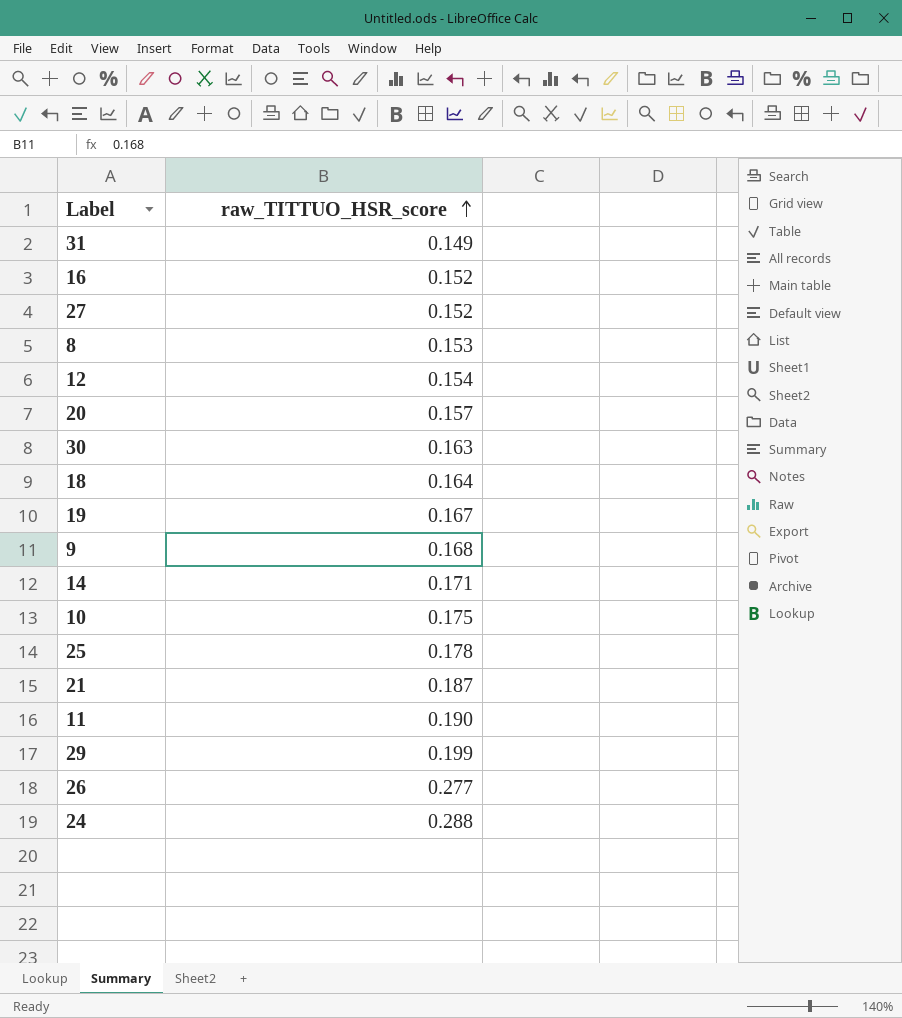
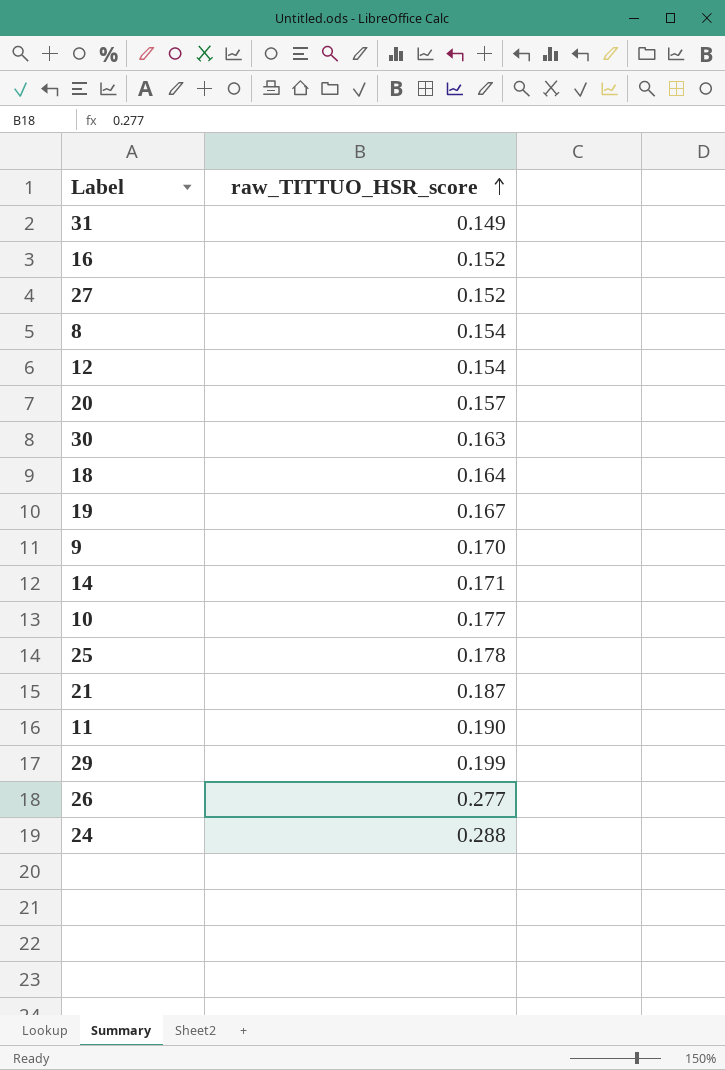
8 | raw_TITTUO_HSR_score: 0.153 -> 0.154
9 | raw_TITTUO_HSR_score: 0.168 -> 0.170
10 | raw_TITTUO_HSR_score: 0.175 -> 0.177

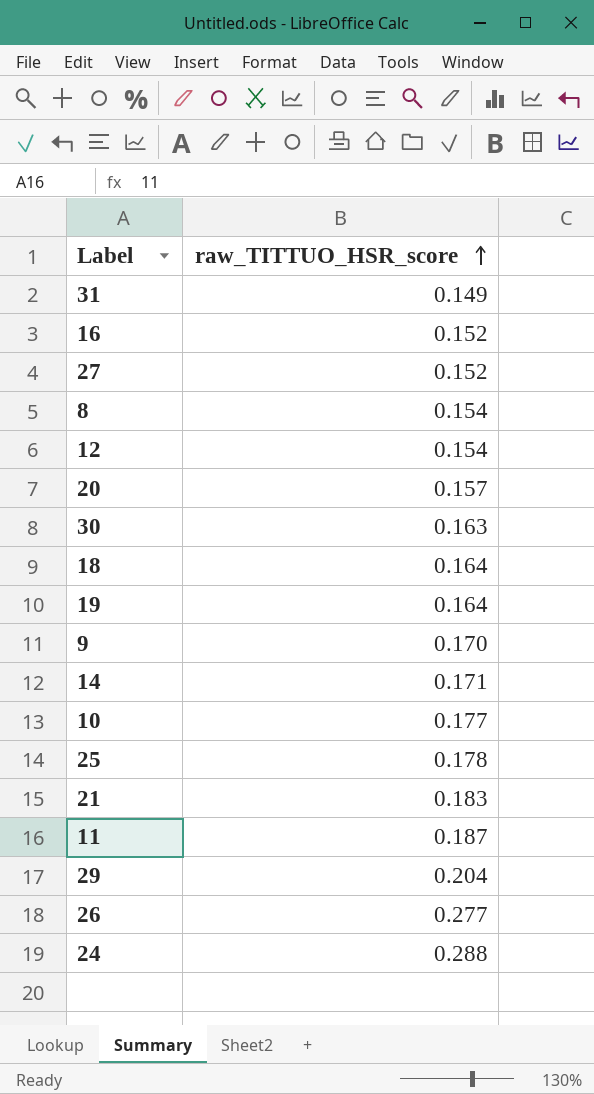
19 | raw_TITTUO_HSR_score: 0.167 -> 0.164
21 | raw_TITTUO_HSR_score: 0.187 -> 0.183
11 | raw_TITTUO_HSR_score: 0.190 -> 0.187
29 | raw_TITTUO_HSR_score: 0.199 -> 0.204

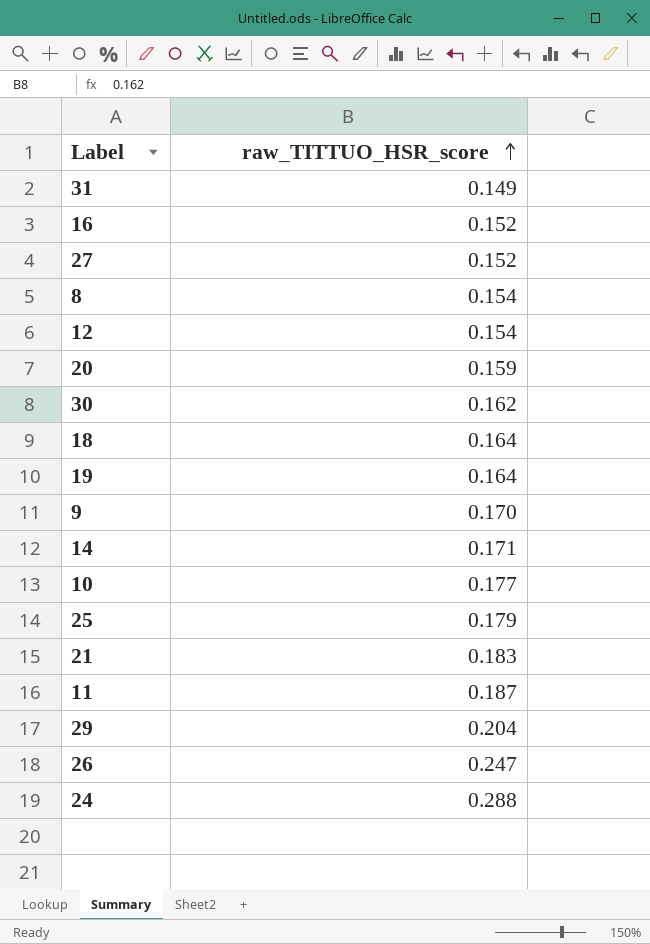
20 | raw_TITTUO_HSR_score: 0.157 -> 0.159
30 | raw_TITTUO_HSR_score: 0.163 -> 0.162
25 | raw_TITTUO_HSR_score: 0.178 -> 0.179
26 | raw_TITTUO_HSR_score: 0.277 -> 0.247

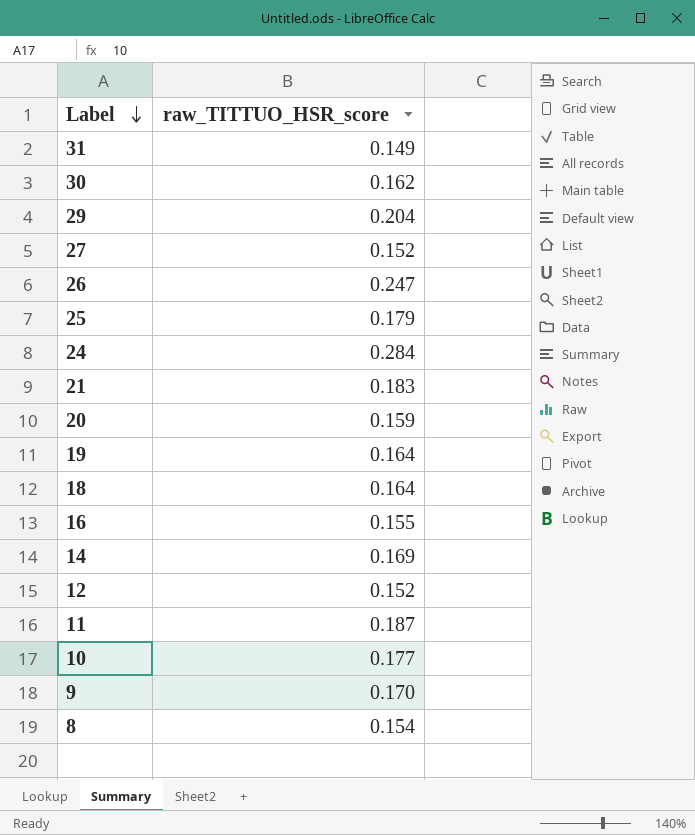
row order: raw_TITTUO_HSR_score ascending -> Label descending
24 | raw_TITTUO_HSR_score: 0.288 -> 0.284
16 | raw_TITTUO_HSR_score: 0.152 -> 0.155
14 | raw_TITTUO_HSR_score: 0.171 -> 0.169
12 | raw_TITTUO_HSR_score: 0.154 -> 0.152

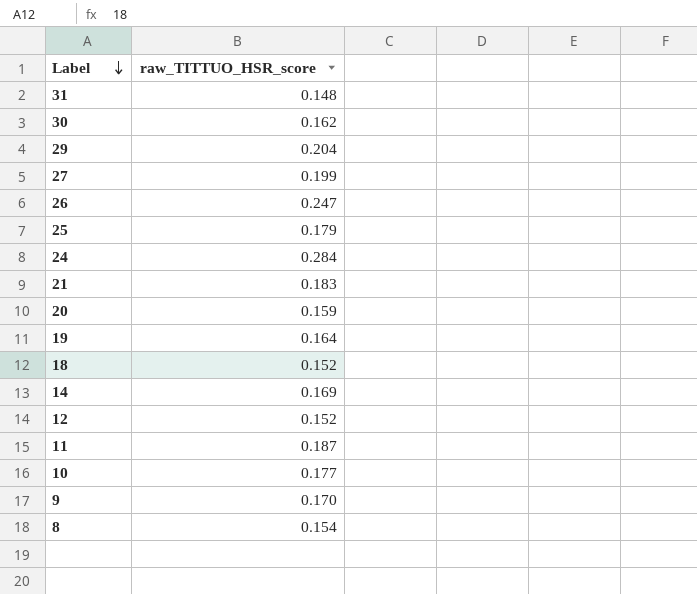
row 16: 0.155 -> none
31 | raw_TITTUO_HSR_score: 0.149 -> 0.148
27 | raw_TITTUO_HSR_score: 0.152 -> 0.199
18 | raw_TITTUO_HSR_score: 0.164 -> 0.152

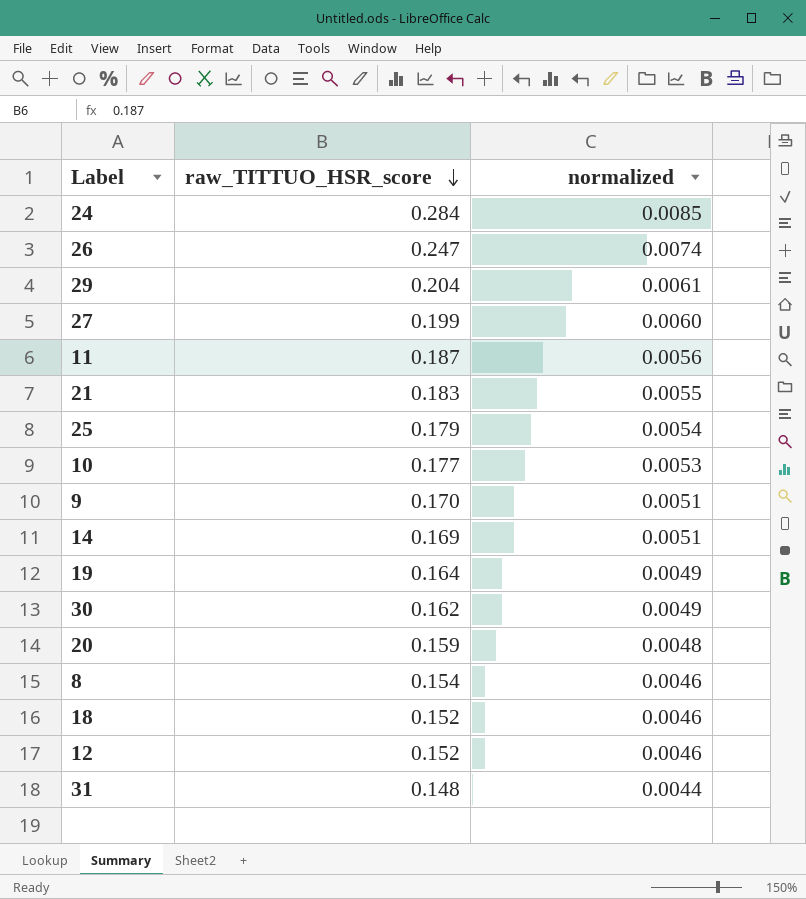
row order: Label descending -> raw_TITTUO_HSR_score descending
column normalized | formula: none -> [raw_TITTUO_HSR_score] * 0.03

